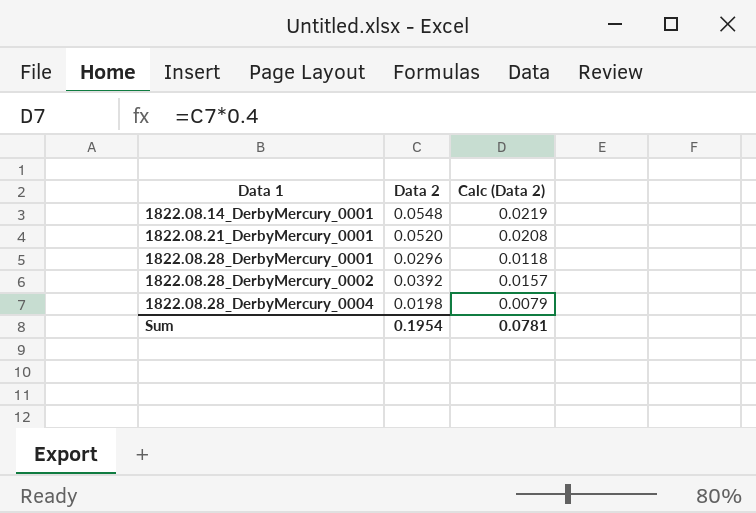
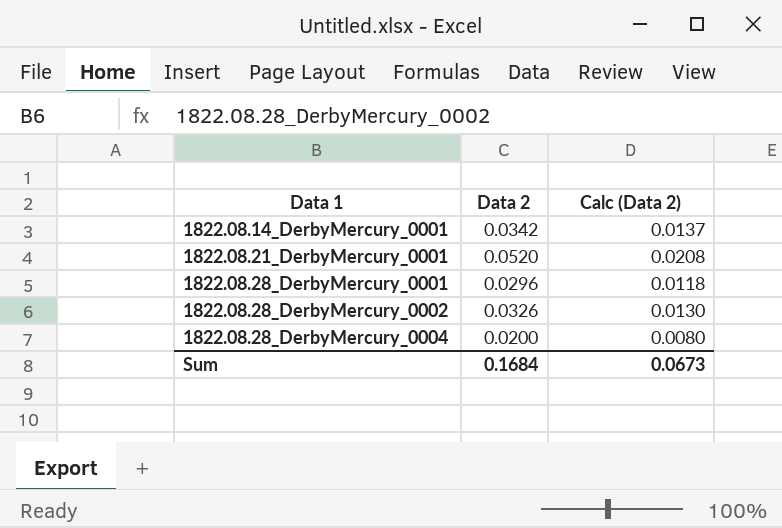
1822.08.14_DerbyMercury_0001 | Data 2: 0.0548 -> 0.0342
1822.08.14_DerbyMercury_0001 | Calc (Data 2): 0.0219 -> 0.0137
1822.08.28_DerbyMercury_0002 | Data 2: 0.0392 -> 0.0326
1822.08.28_DerbyMercury_0002 | Calc (Data 2): 0.0157 -> 0.0130
1822.08.28_DerbyMercury_0004 | Data 2: 0.0198 -> 0.0200
1822.08.28_DerbyMercury_0004 | Calc (Data 2): 0.0079 -> 0.0080
Sum | Data 2: 0.1954 -> 0.1684
Sum | Calc (Data 2): 0.0781 -> 0.0673

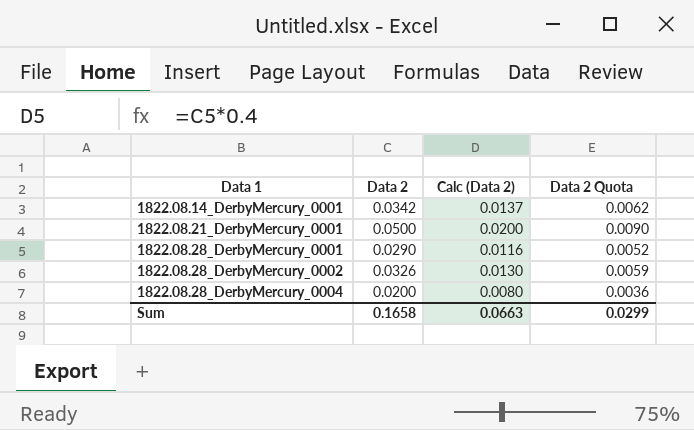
column Data 2 Quota | formula: none -> [Data 2] * 0.18
1822.08.21_DerbyMercury_0001 | Data 2: 0.0520 -> 0.0500
1822.08.21_DerbyMercury_0001 | Calc (Data 2): 0.0208 -> 0.0200
1822.08.28_DerbyMercury_0001 | Data 2: 0.0296 -> 0.0290
1822.08.28_DerbyMercury_0001 | Calc (Data 2): 0.0118 -> 0.0116
Sum | Data 2: 0.1684 -> 0.1658
Sum | Calc (Data 2): 0.0673 -> 0.0663

